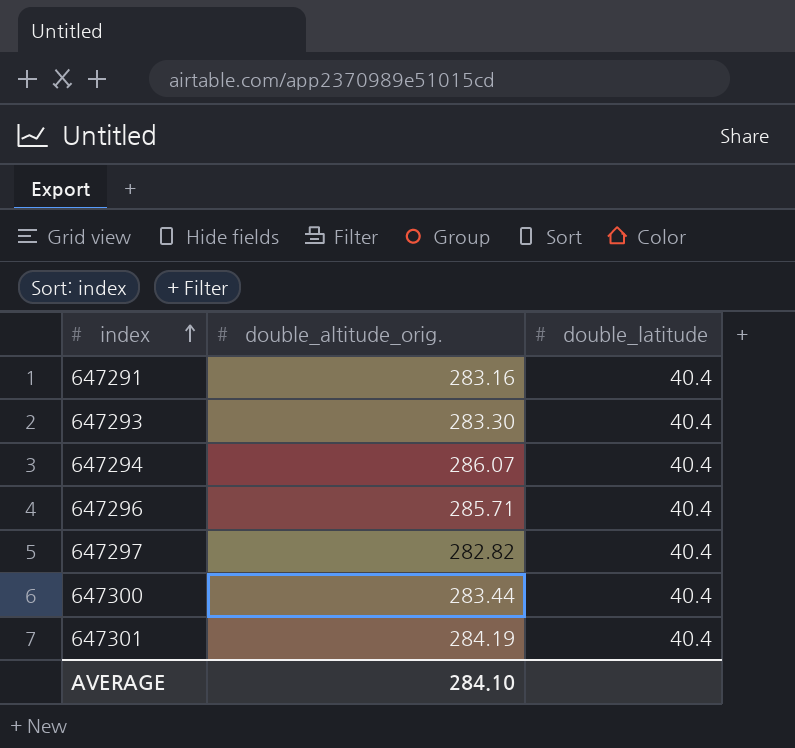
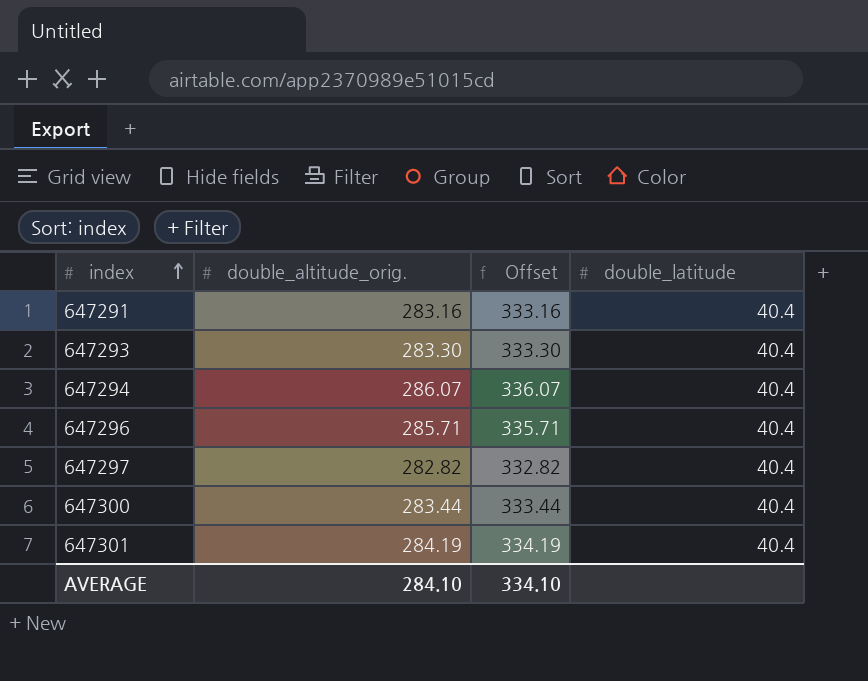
column Offset | formula: none -> [double_altitude_orig.] + 50

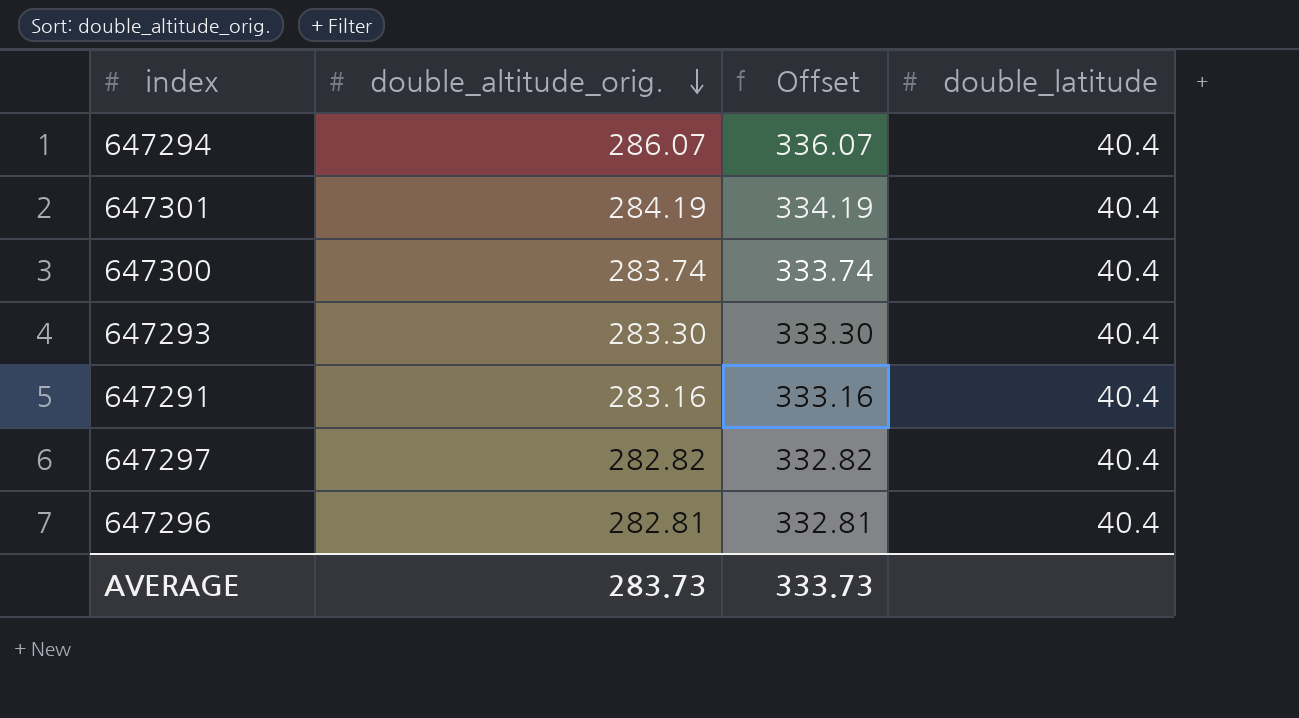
row order: index ascending -> double_altitude_orig. descending
647300 | double_altitude_orig.: 283.44 -> 283.74
647300 | Offset: 333.44 -> 333.74
647296 | double_altitude_orig.: 285.71 -> 282.81
647296 | Offset: 335.71 -> 332.81
AVERAGE | double_altitude_orig.: 284.10 -> 283.73
AVERAGE | Offset: 334.10 -> 333.73

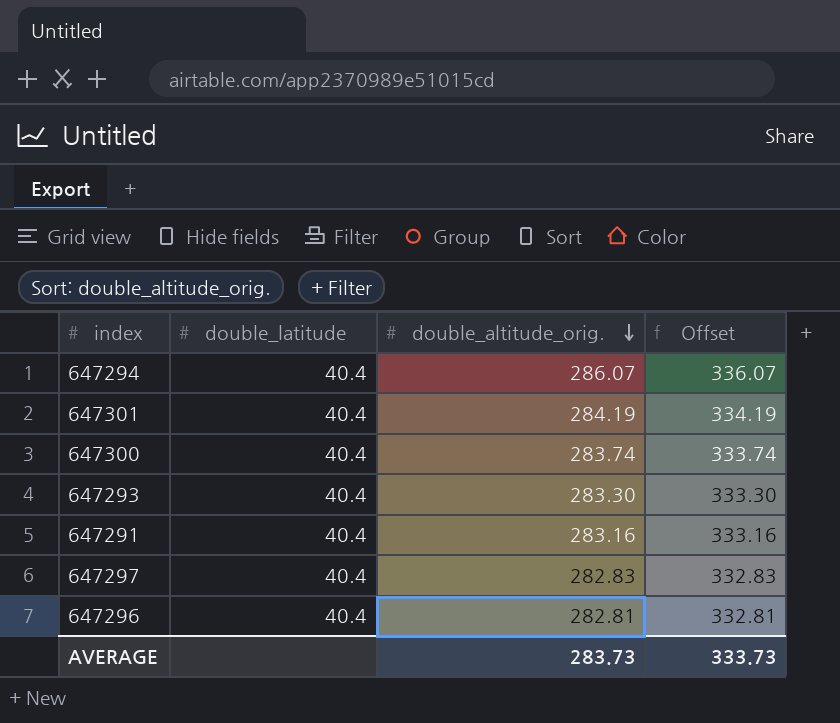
column double_latitude | position: 4 -> 2
647297 | double_altitude_orig.: 282.82 -> 282.83
647297 | Offset: 332.82 -> 332.83

